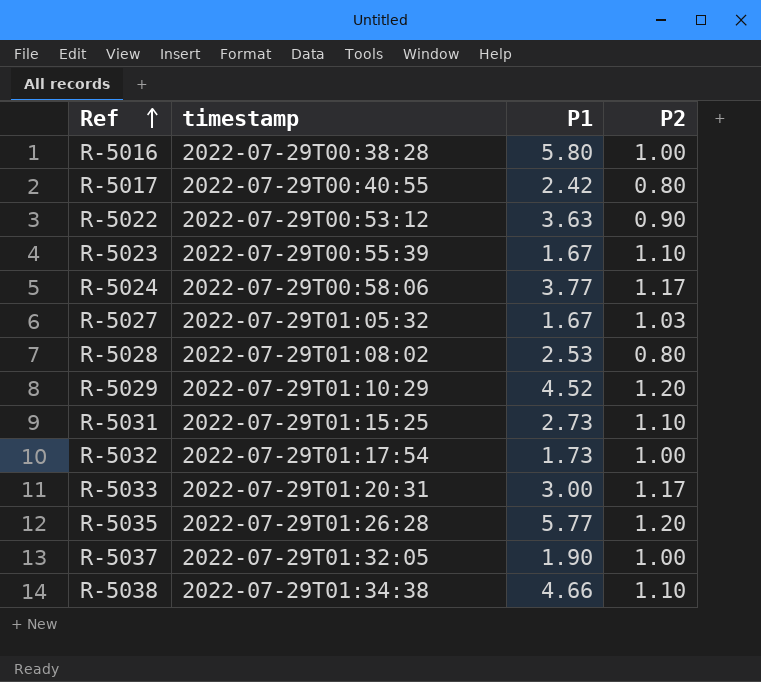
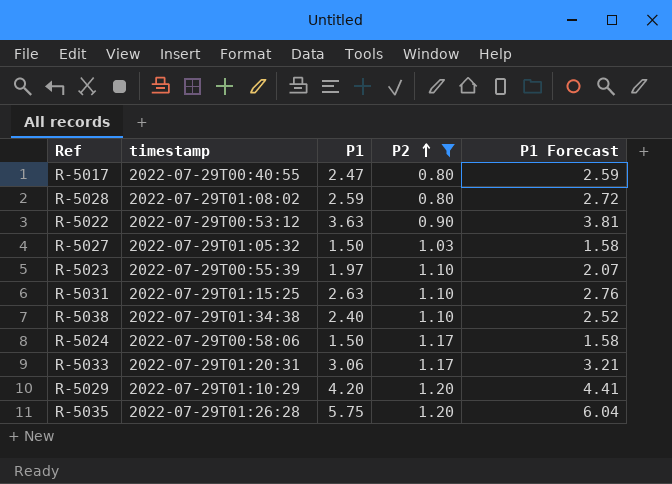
filter: none -> P2 != 1.00
row order: Ref ascending -> P2 ascending
column P1 Forecast | formula: none -> [P1] * 1.05
R-5017 | P1: 2.42 -> 2.47
R-5028 | P1: 2.53 -> 2.59
R-5027 | P1: 1.67 -> 1.50
R-5023 | P1: 1.67 -> 1.97
R-5031 | P1: 2.73 -> 2.63
R-5038 | P1: 4.66 -> 2.40
R-5024 | P1: 3.77 -> 1.50
R-5033 | P1: 3.00 -> 3.06
R-5029 | P1: 4.52 -> 4.20
R-5035 | P1: 5.77 -> 5.75

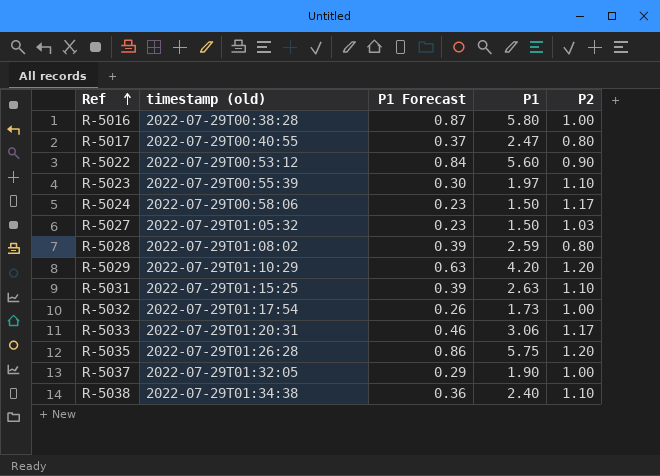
filter: P2 != 1.00 -> none
row order: P2 ascending -> Ref ascending
column name: timestamp -> timestamp (old)
column P1 Forecast | formula: [P1] * 1.05 -> [P1] * 0.15
column P1 Forecast | position: 5 -> 3
R-5022 | P1: 3.63 -> 5.60

